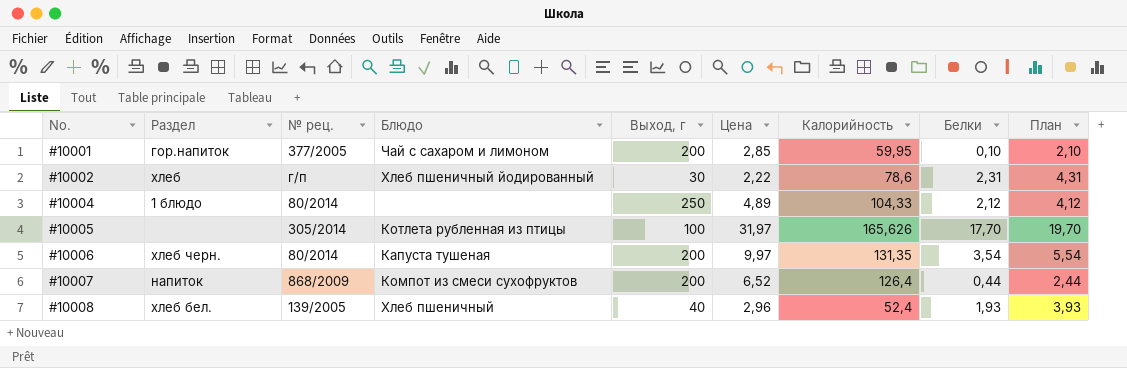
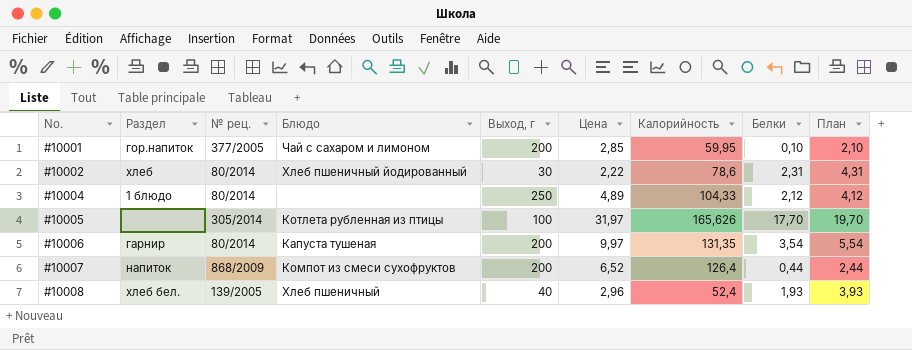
#10002 | № рец.: г/п -> 80/2014
#10006 | Раздел: хлеб черн. -> гарнир

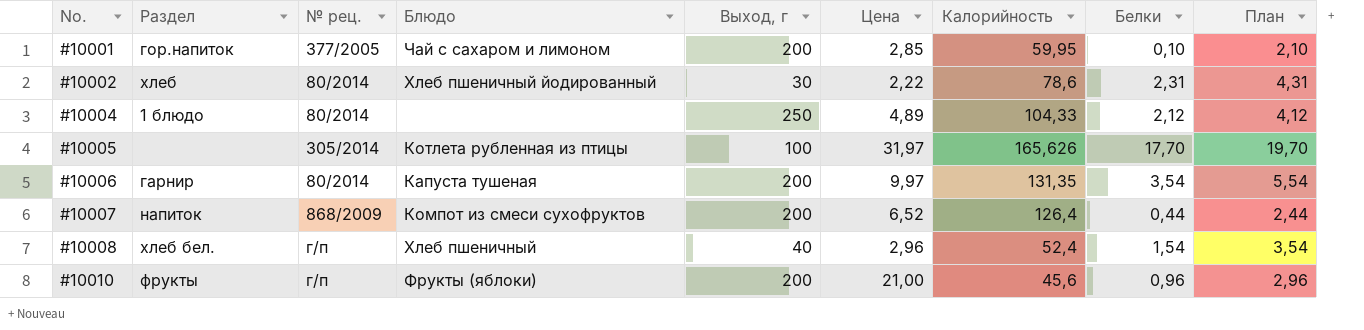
#10008 | № рец.: 139/2005 -> г/п
#10008 | Белки: 1,93 -> 1,54
#10008 | План: 3,93 -> 3,54
row #10010: none -> фрукты | г/п | Фрукты (яблоки) | 200 | 21,00 | 45,6 | 0,96 | 2,96

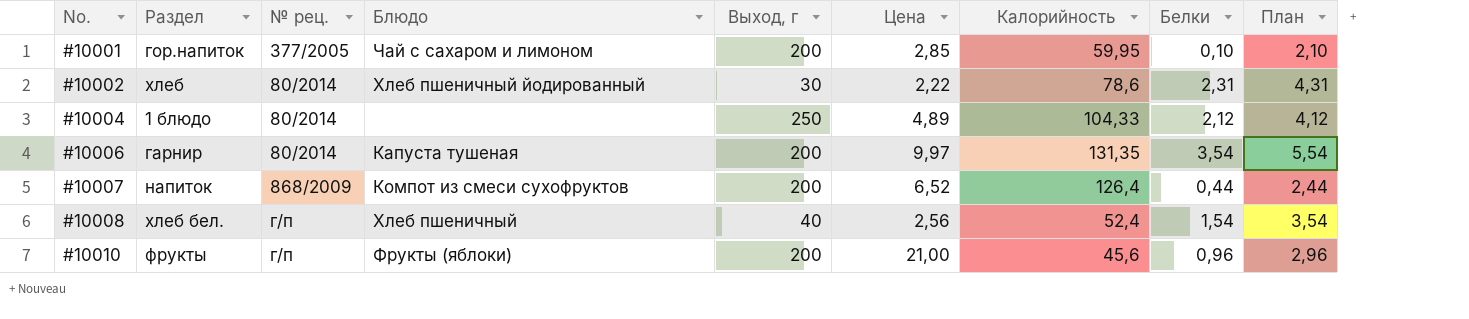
row #10005: none | 305/2014 | Котлета рубленная из птицы | 100 | 31,97 | 165,626 | 17,70 | 19,70 -> none
#10008 | Цена: 2,96 -> 2,56

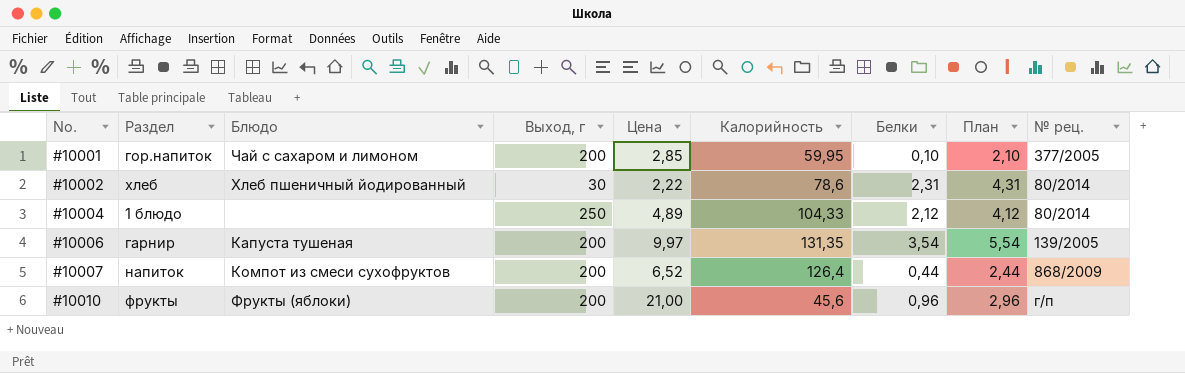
column № рец. | position: 3 -> 9
row #10008: хлеб бел. | г/п | Хлеб пшеничный | 40 | 2,56 | 52,4 | 1,54 | 3,54 -> none
#10006 | № рец.: 80/2014 -> 139/2005

